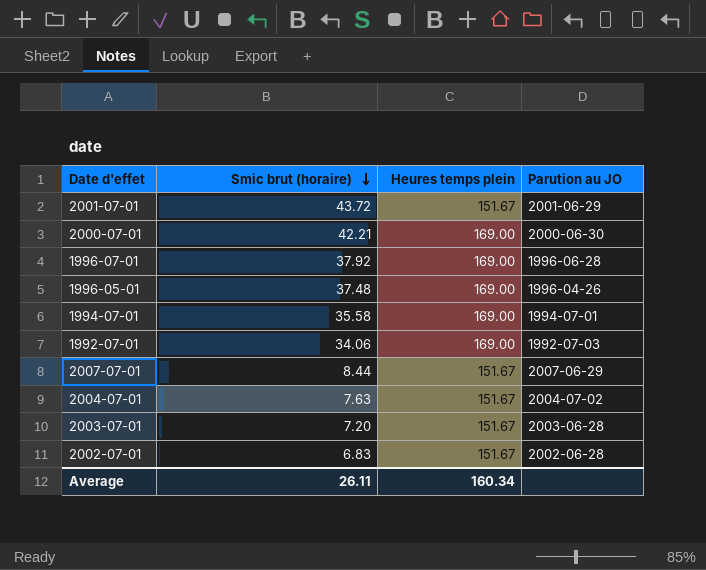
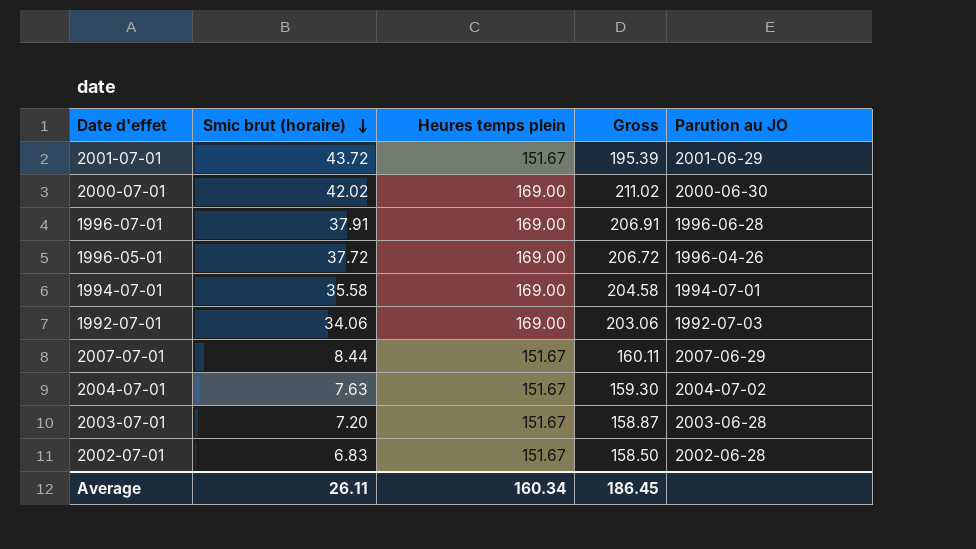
column Gross | formula: none -> [Smic brut (horaire)] + [Heures temps plein]
2000-07-01 | Smic brut (horaire): 42.21 -> 42.02
1996-07-01 | Smic brut (horaire): 37.92 -> 37.91
1996-05-01 | Smic brut (horaire): 37.48 -> 37.72

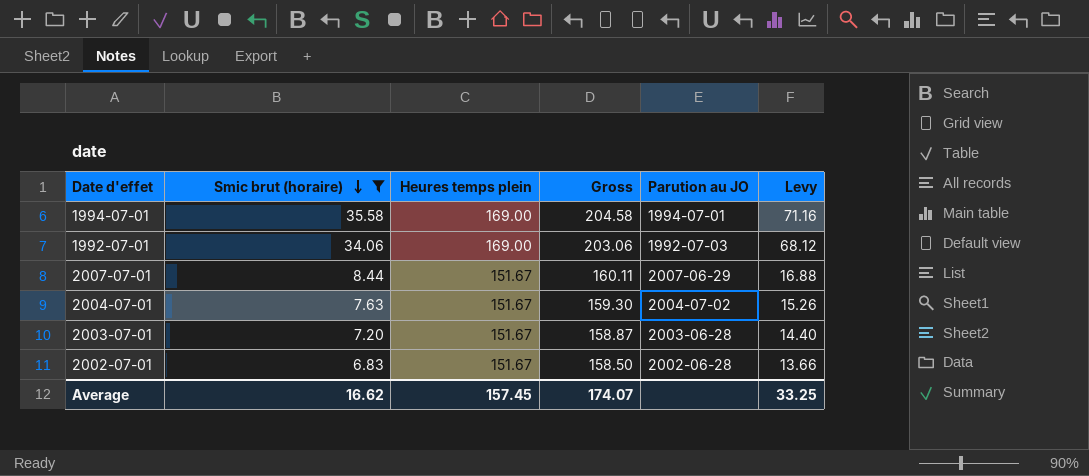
filter: none -> Smic brut (horaire) <= 35.58
column Levy | formula: none -> [Smic brut (horaire)] * 2
Average | Smic brut (horaire): 26.11 -> 16.62
Average | Heures temps plein: 160.34 -> 157.45
Average | Gross: 186.45 -> 174.07

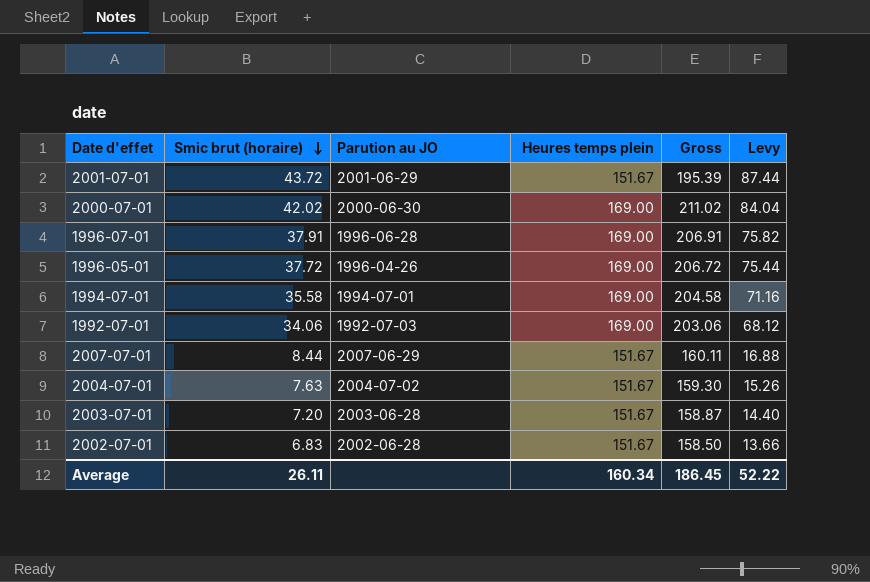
filter: Smic brut (horaire) <= 35.58 -> none
column Parution au JO | position: 5 -> 3
Average | Smic brut (horaire): 16.62 -> 26.11
Average | Heures temps plein: 157.45 -> 160.34
Average | Gross: 174.07 -> 186.45
Average | Levy: 33.25 -> 52.22

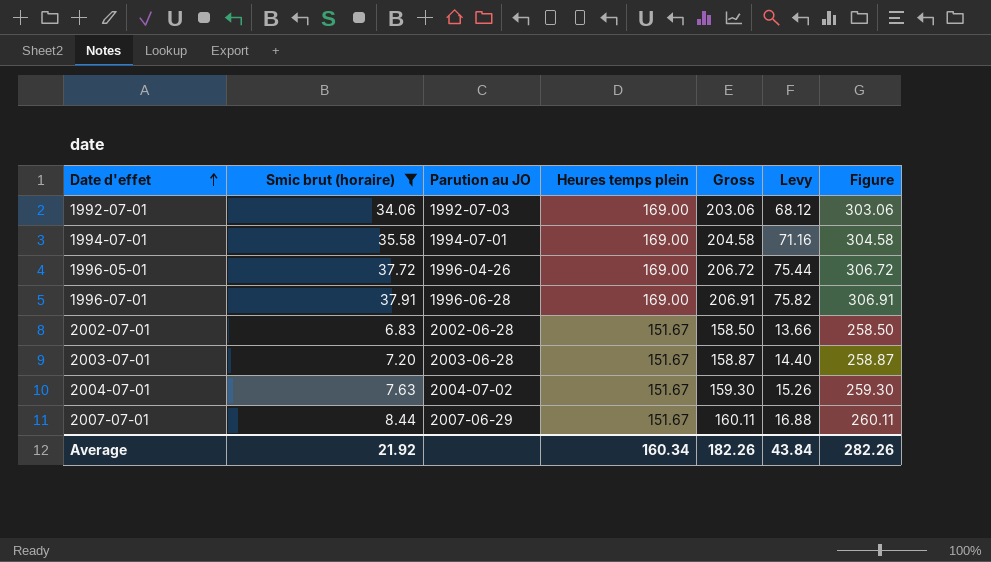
filter: none -> Smic brut (horaire) <= 37.91
row order: Smic brut (horaire) descending -> Date d'effet ascending
column Figure | formula: none -> [Gross] + 100
Average | Smic brut (horaire): 26.11 -> 21.92
Average | Gross: 186.45 -> 182.26
Average | Levy: 52.22 -> 43.84

